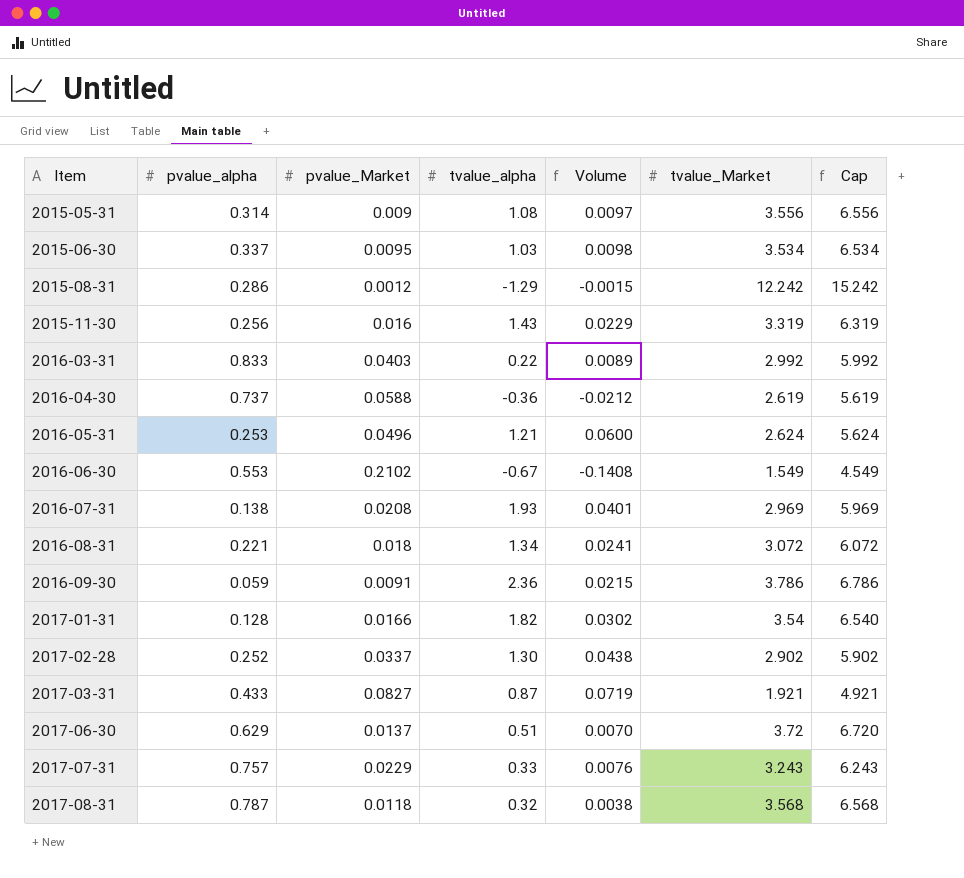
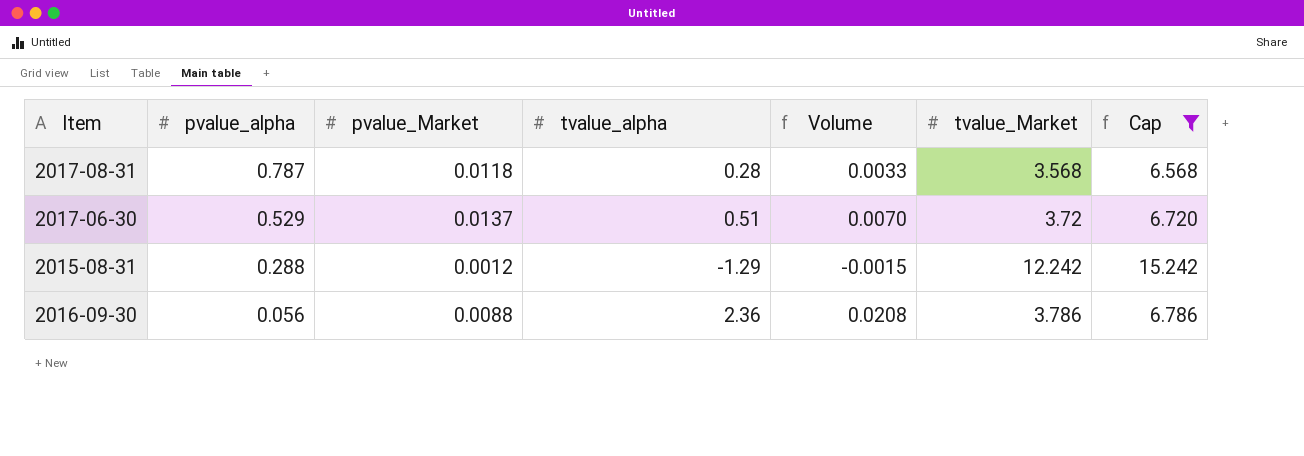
filter: none -> Cap >= 6.568
row order: Item ascending -> pvalue_alpha descending
2017-08-31 | tvalue_alpha: 0.32 -> 0.28
2017-08-31 | Volume: 0.0038 -> 0.0033
2017-06-30 | pvalue_alpha: 0.629 -> 0.529
2015-08-31 | pvalue_alpha: 0.286 -> 0.288
2016-09-30 | pvalue_alpha: 0.059 -> 0.056
2016-09-30 | pvalue_Market: 0.0091 -> 0.0088
2016-09-30 | Volume: 0.0215 -> 0.0208

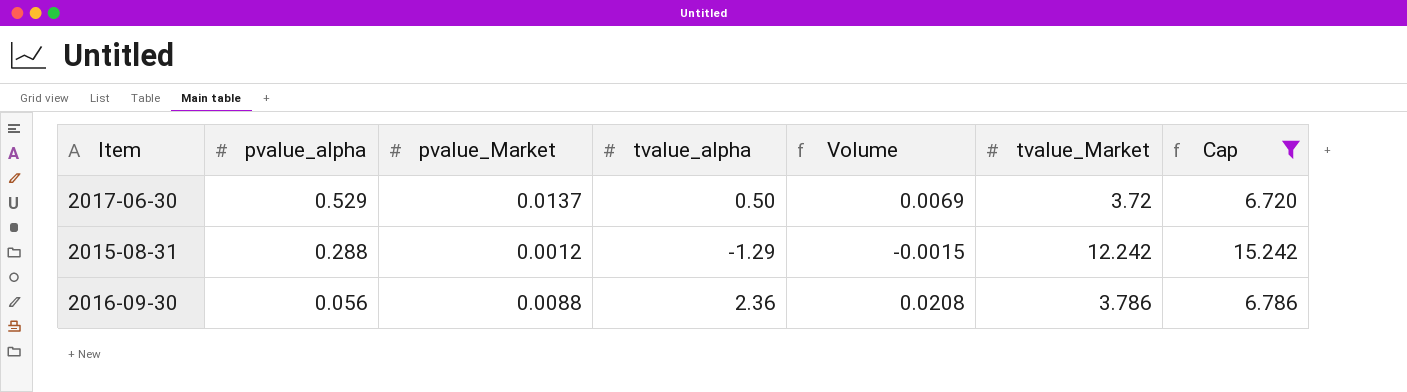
row 2017-08-31: 0.787 | 0.0118 | 0.28 | 0.0033 | 3.568 | 6.568 -> none
2017-06-30 | tvalue_alpha: 0.51 -> 0.50
2017-06-30 | Volume: 0.0070 -> 0.0069

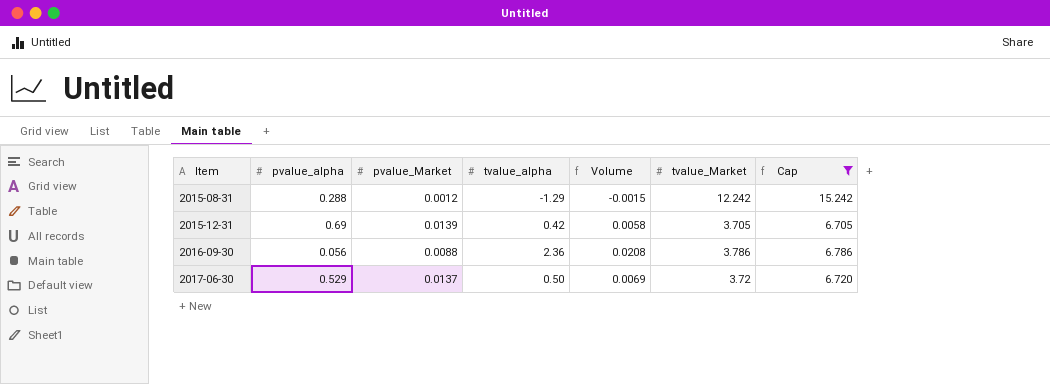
row order: pvalue_alpha descending -> Item ascending
row 2015-12-31: none -> 0.69 | 0.0139 | 0.42 | 0.0058 | 3.705 | 6.705

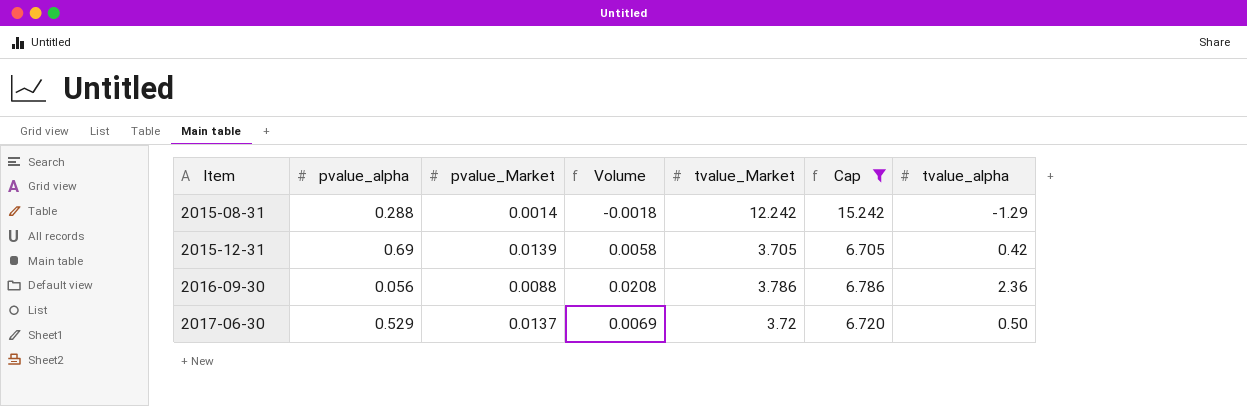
column tvalue_alpha | position: 4 -> 7
2015-08-31 | pvalue_Market: 0.0012 -> 0.0014
2015-08-31 | Volume: -0.0015 -> -0.0018

